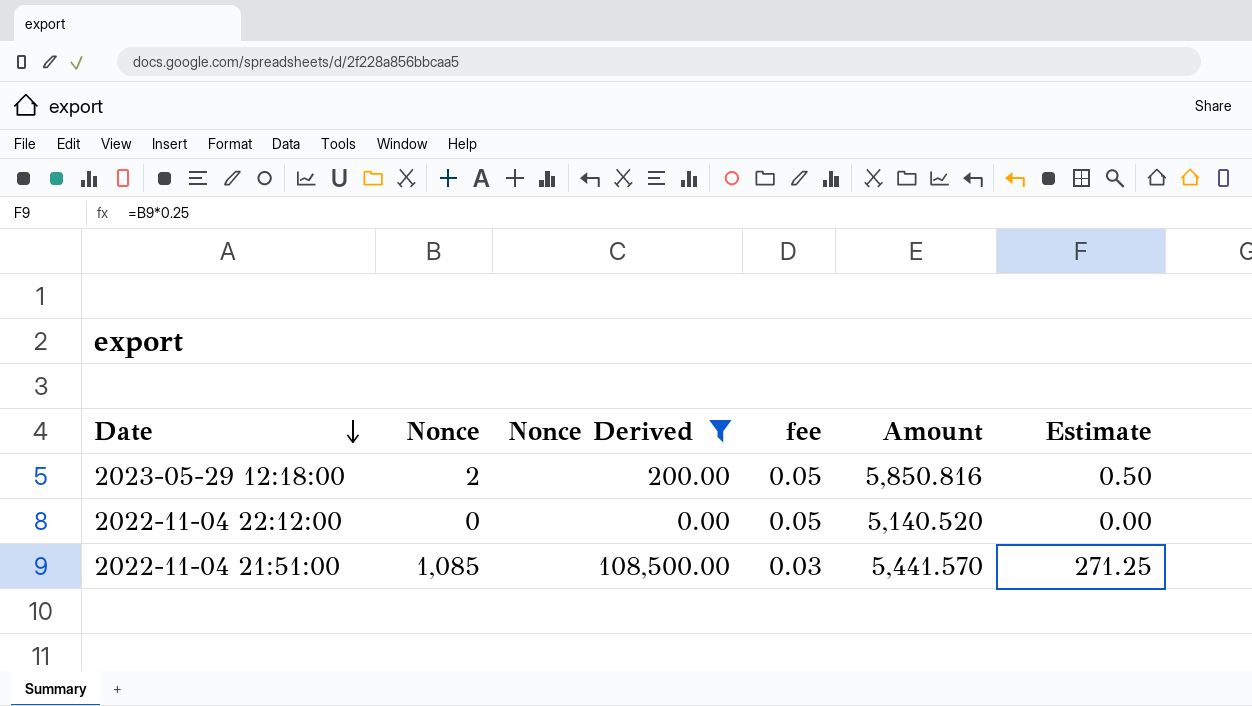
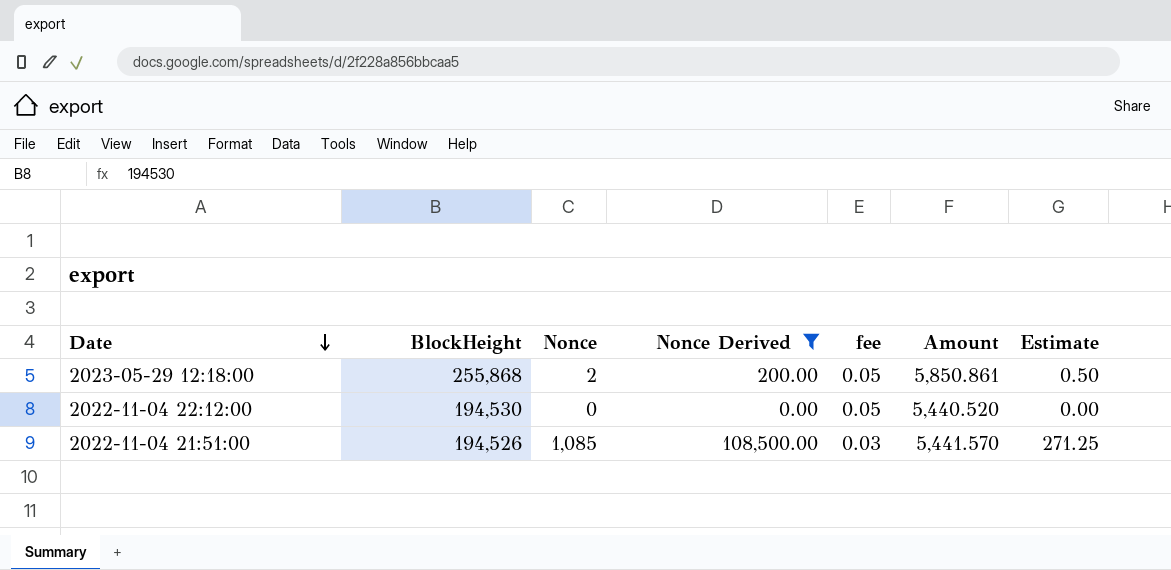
column BlockHeight | position: none -> 2
2023-05-29 12:18:00 | Amount: 5,850.816 -> 5,850.861
2022-11-04 22:12:00 | Amount: 5,140.520 -> 5,440.520

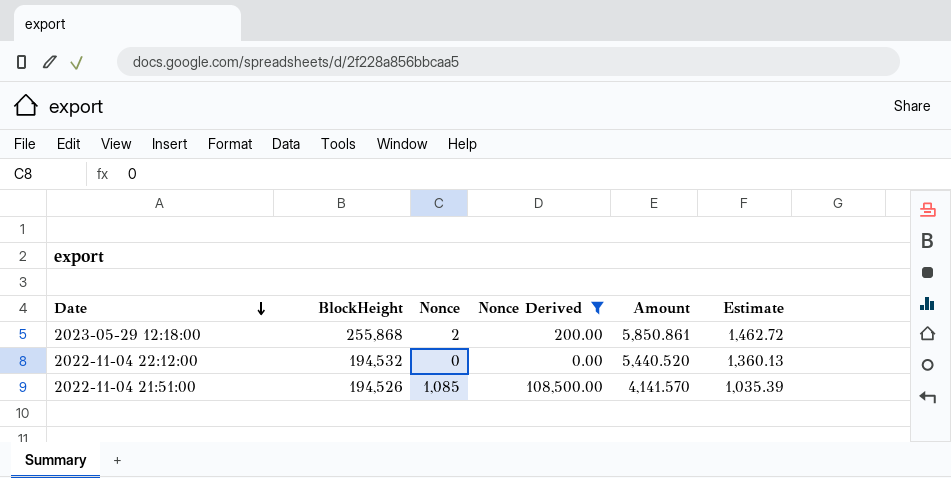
column fee | position: 5 -> none
column Estimate | formula: [Nonce] * 0.25 -> [Amount] * 0.25
2022-11-04 22:12:00 | BlockHeight: 194,530 -> 194,532
2022-11-04 21:51:00 | Amount: 5,441.570 -> 4,141.570

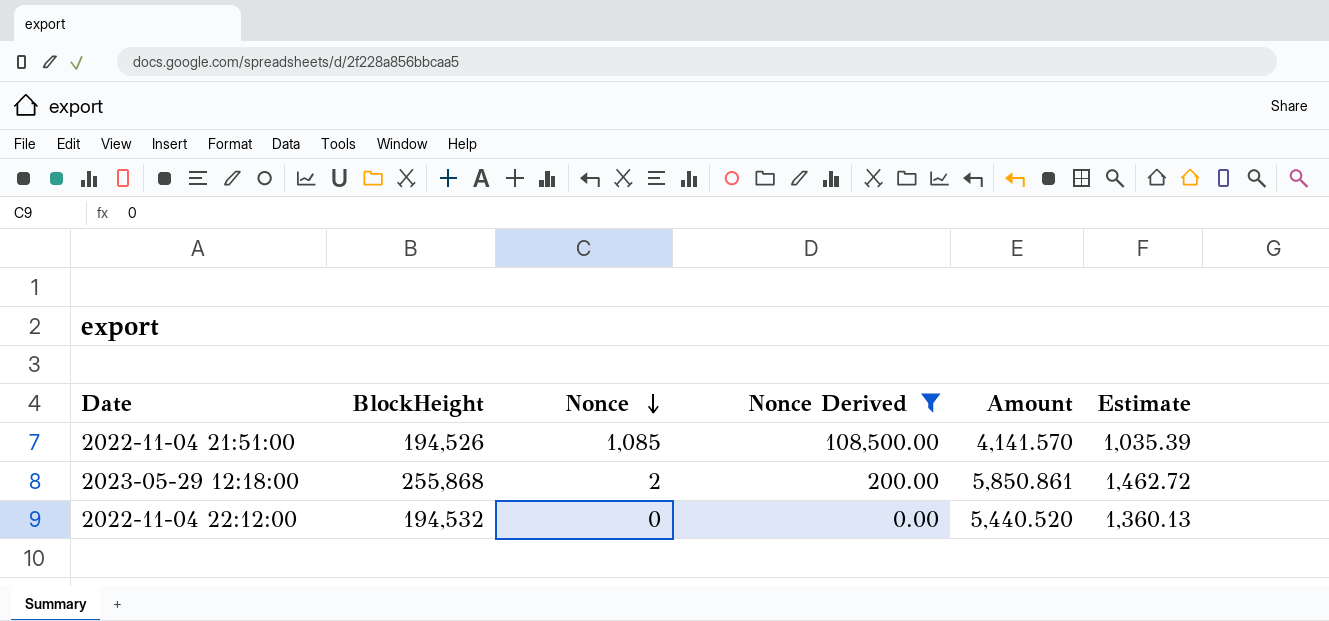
row order: Date descending -> Nonce descending

